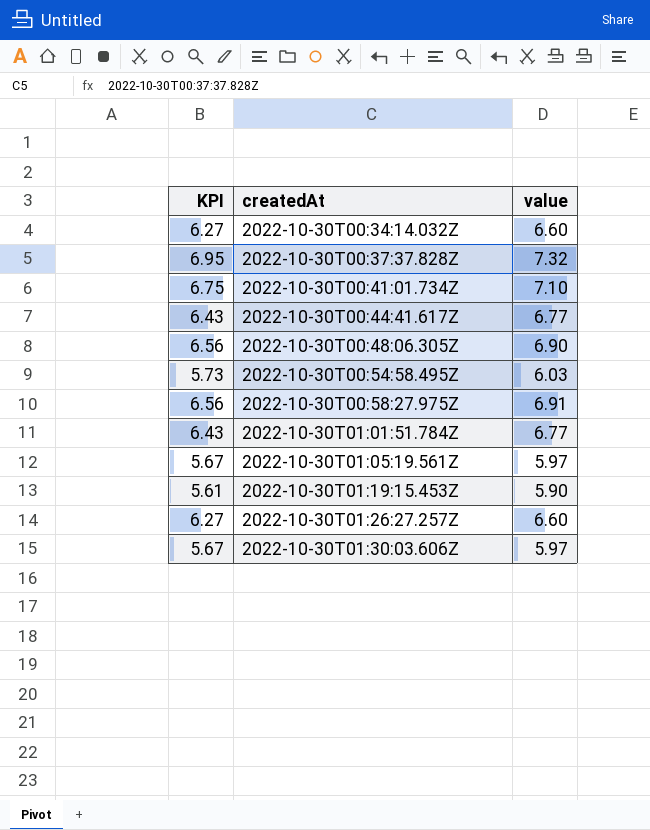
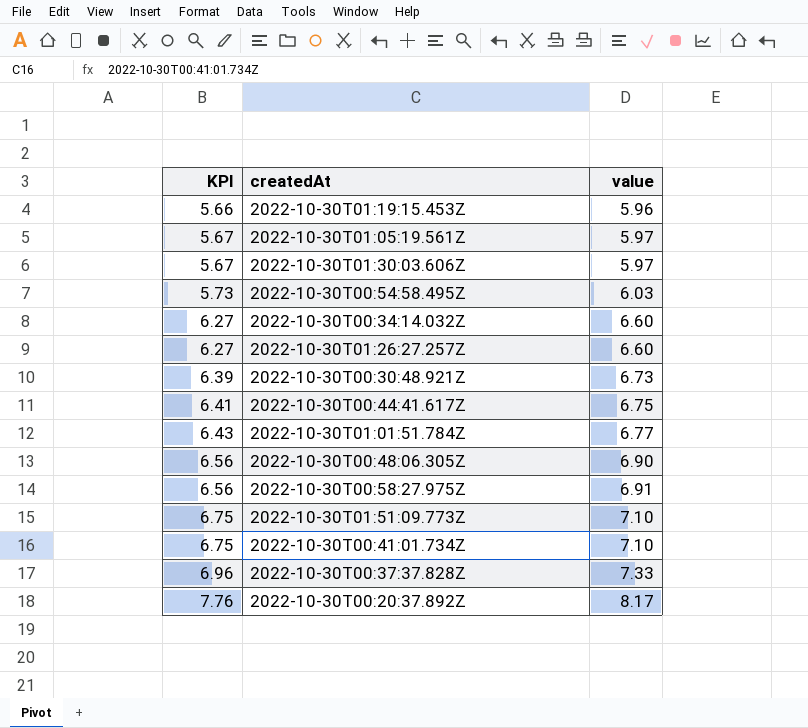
row order: createdAt ascending -> KPI ascending
2022-10-30T01:19:15.453Z | KPI: 5.61 -> 5.66
2022-10-30T01:19:15.453Z | value: 5.90 -> 5.96
row 2022-10-30T00:30:48.921Z: none -> 6.39 | 6.73
2022-10-30T00:44:41.617Z | KPI: 6.43 -> 6.41
2022-10-30T00:44:41.617Z | value: 6.77 -> 6.75
row 2022-10-30T01:51:09.773Z: none -> 6.75 | 7.10
2022-10-30T00:37:37.828Z | KPI: 6.95 -> 6.96
2022-10-30T00:37:37.828Z | value: 7.32 -> 7.33
row 2022-10-30T00:20:37.892Z: none -> 7.76 | 8.17

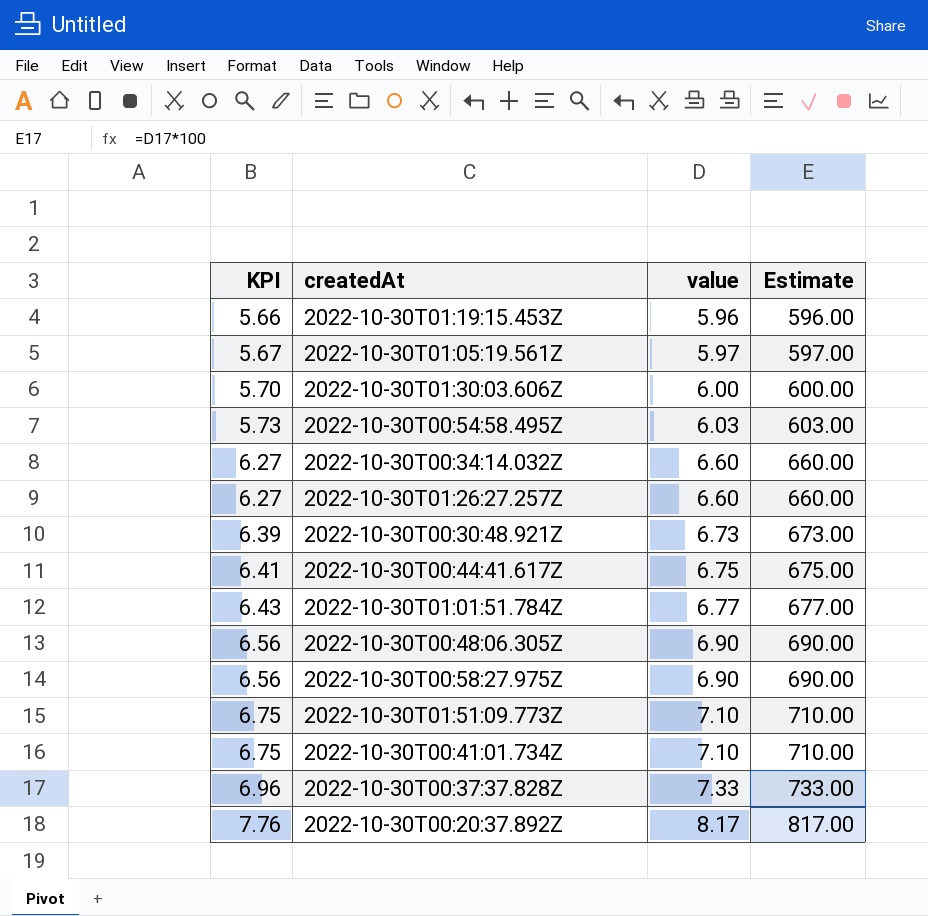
column Estimate | formula: none -> [value] * 100
2022-10-30T01:30:03.606Z | KPI: 5.67 -> 5.70
2022-10-30T01:30:03.606Z | value: 5.97 -> 6.00
2022-10-30T00:58:27.975Z | value: 6.91 -> 6.90

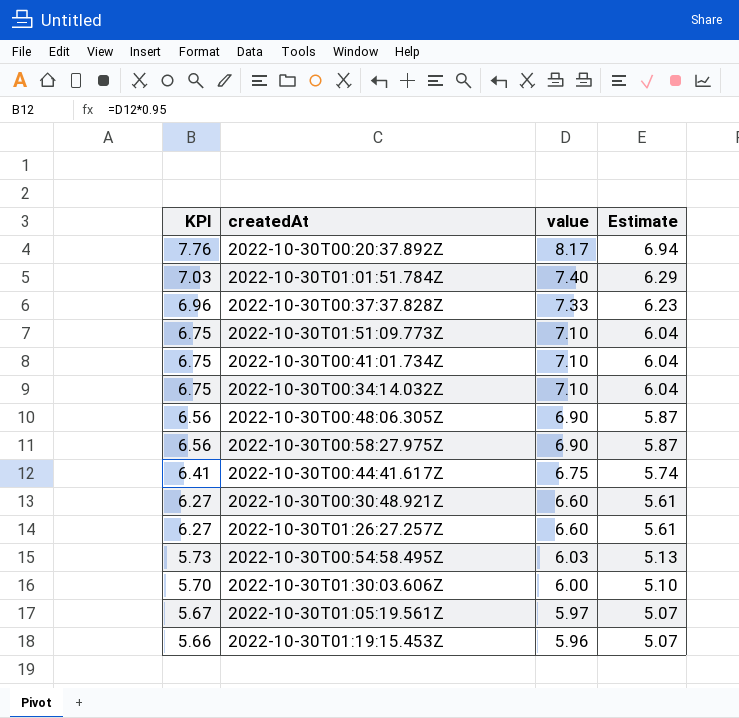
row order: KPI ascending -> KPI descending
column Estimate | formula: [value] * 100 -> [value] * 0.85
2022-10-30T01:01:51.784Z | KPI: 6.43 -> 7.03
2022-10-30T01:01:51.784Z | value: 6.77 -> 7.40
2022-10-30T00:34:14.032Z | KPI: 6.27 -> 6.75
2022-10-30T00:34:14.032Z | value: 6.60 -> 7.10
2022-10-30T00:30:48.921Z | KPI: 6.39 -> 6.27
2022-10-30T00:30:48.921Z | value: 6.73 -> 6.60

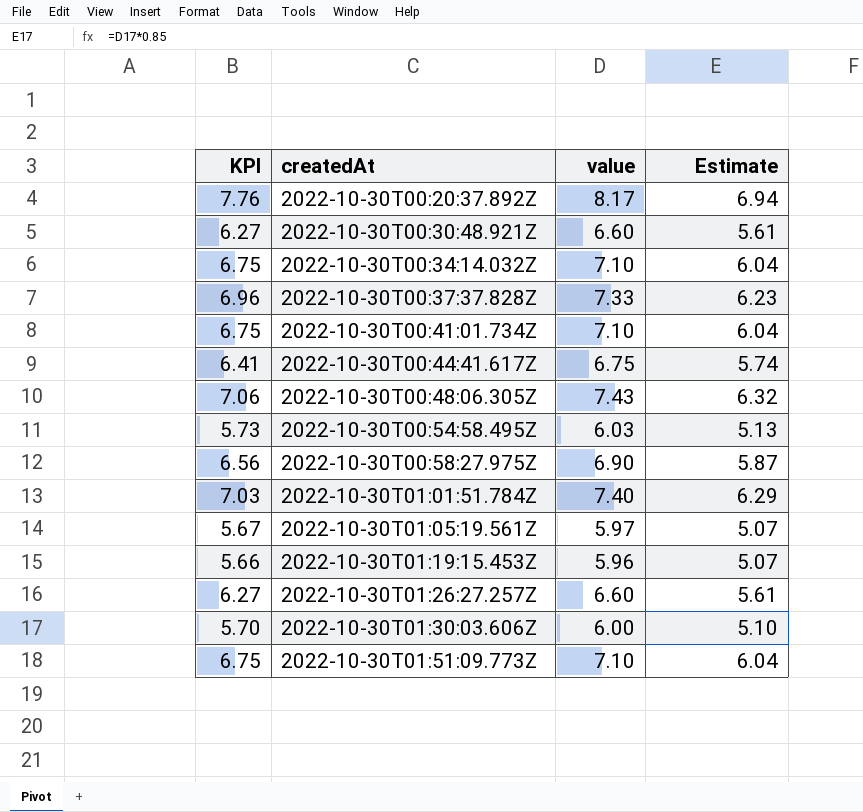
row order: KPI descending -> createdAt ascending
2022-10-30T00:48:06.305Z | KPI: 6.56 -> 7.06
2022-10-30T00:48:06.305Z | value: 6.90 -> 7.43
2022-10-30T00:48:06.305Z | Estimate: 5.87 -> 6.32

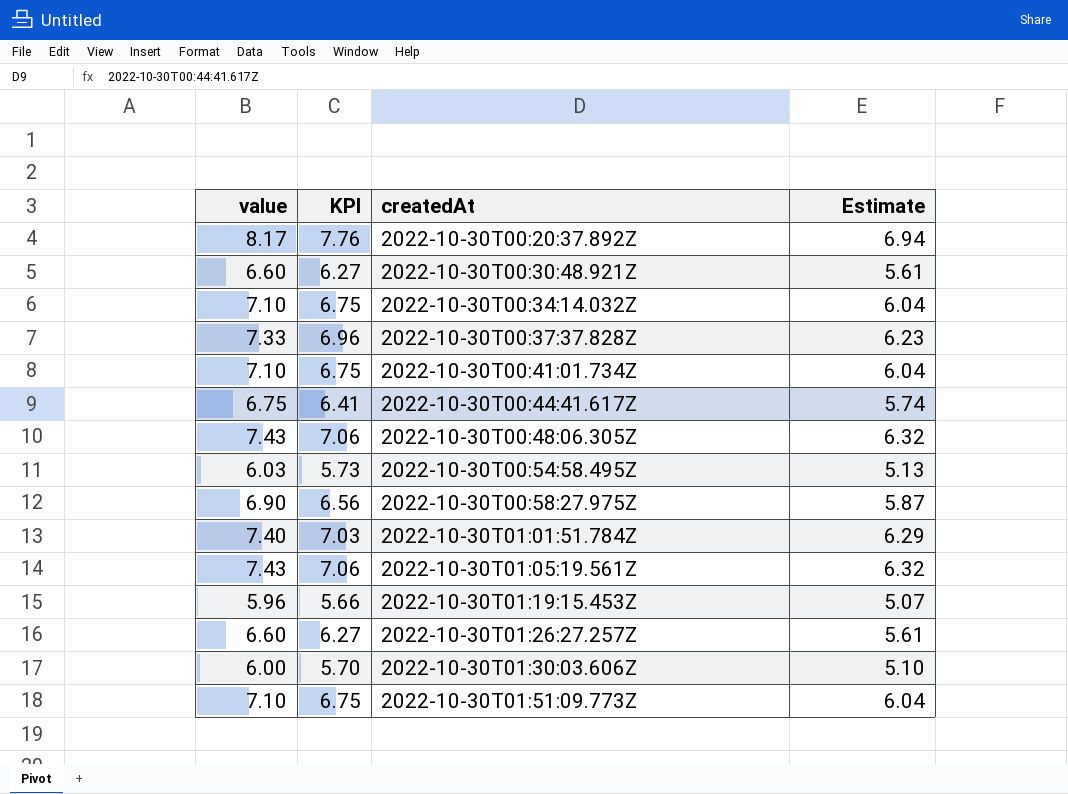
column value | position: 3 -> 1
2022-10-30T01:05:19.561Z | value: 5.97 -> 7.43
2022-10-30T01:05:19.561Z | KPI: 5.67 -> 7.06
2022-10-30T01:05:19.561Z | Estimate: 5.07 -> 6.32

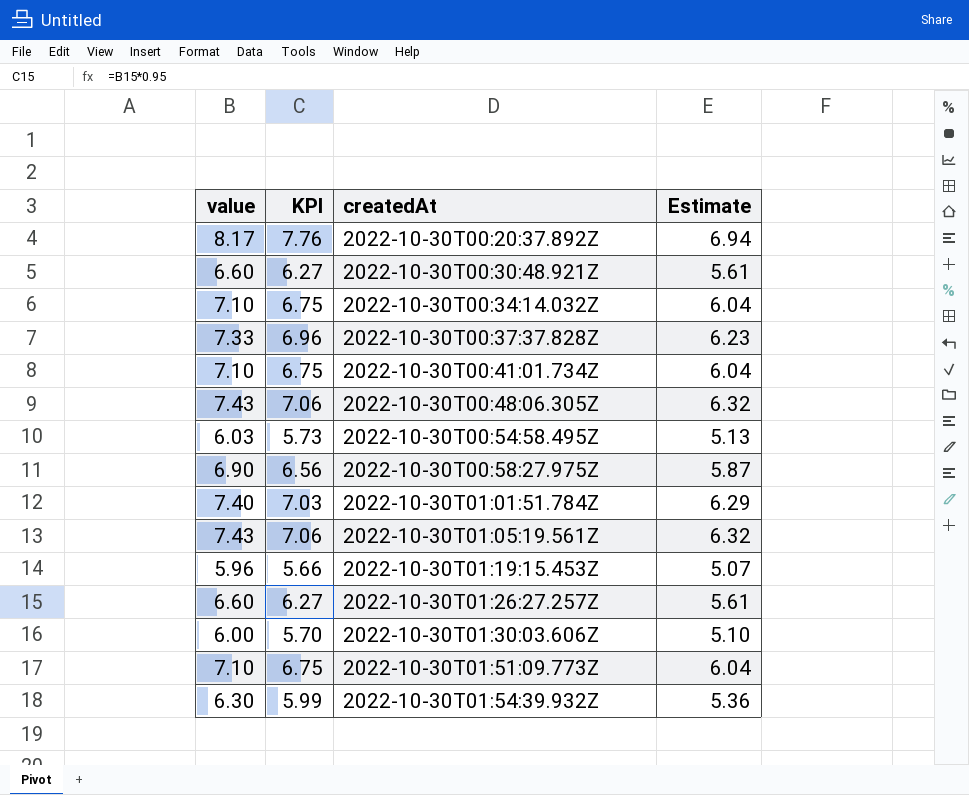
row 2022-10-30T00:44:41.617Z: 6.75 | 6.41 | 5.74 -> none
row 2022-10-30T01:54:39.932Z: none -> 6.30 | 5.99 | 5.36

